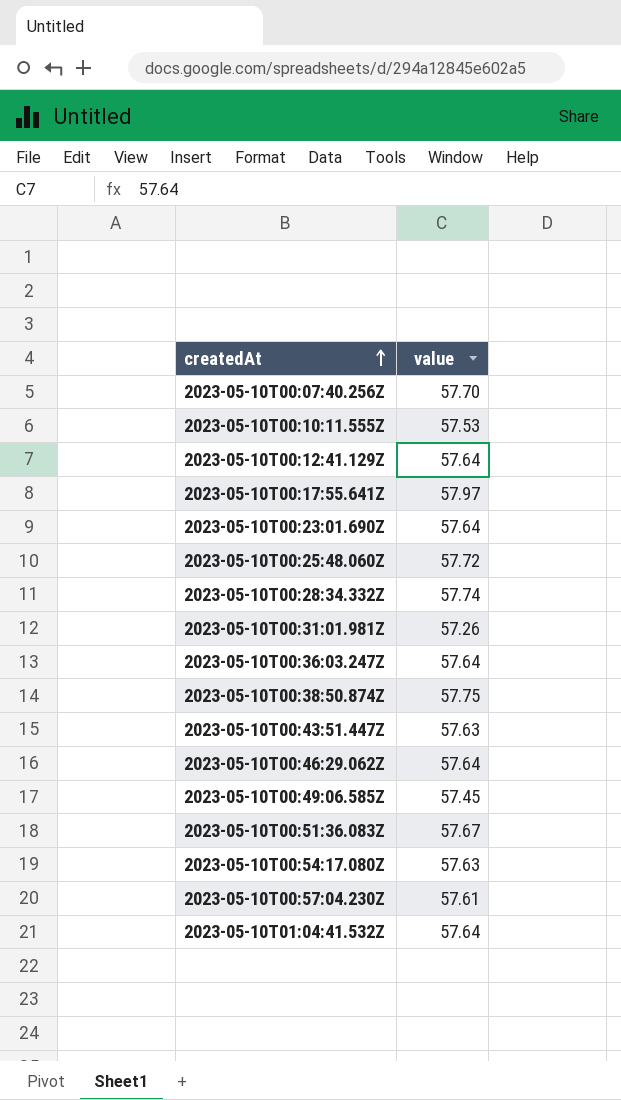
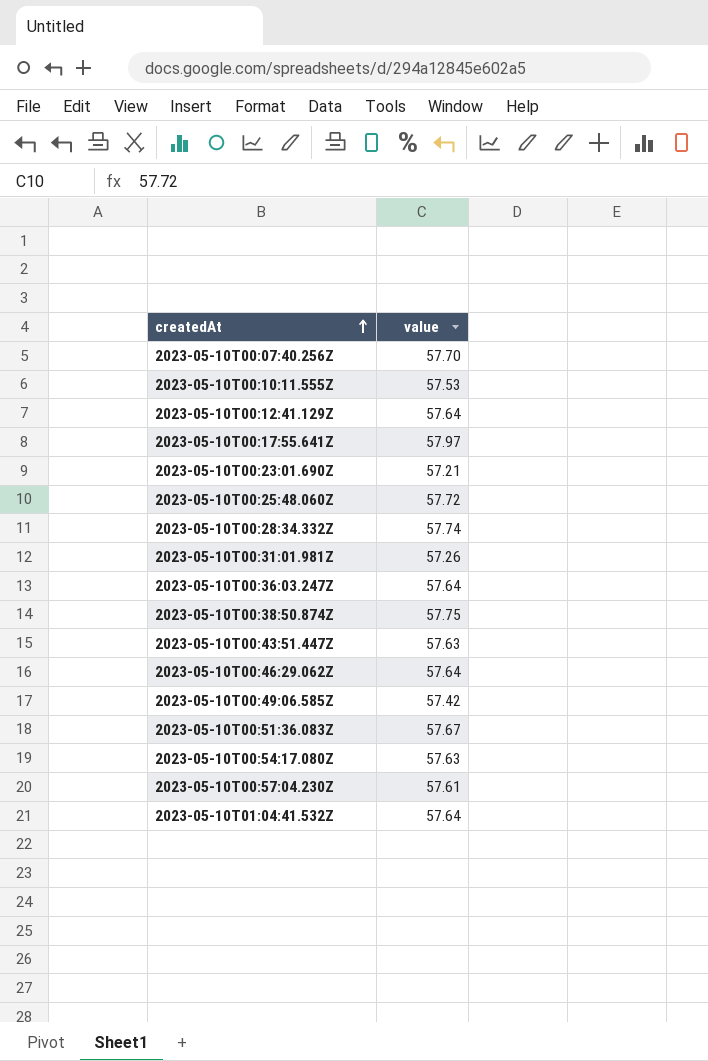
2023-05-10T00:23:01.690Z | value: 57.64 -> 57.21
2023-05-10T00:49:06.585Z | value: 57.45 -> 57.42

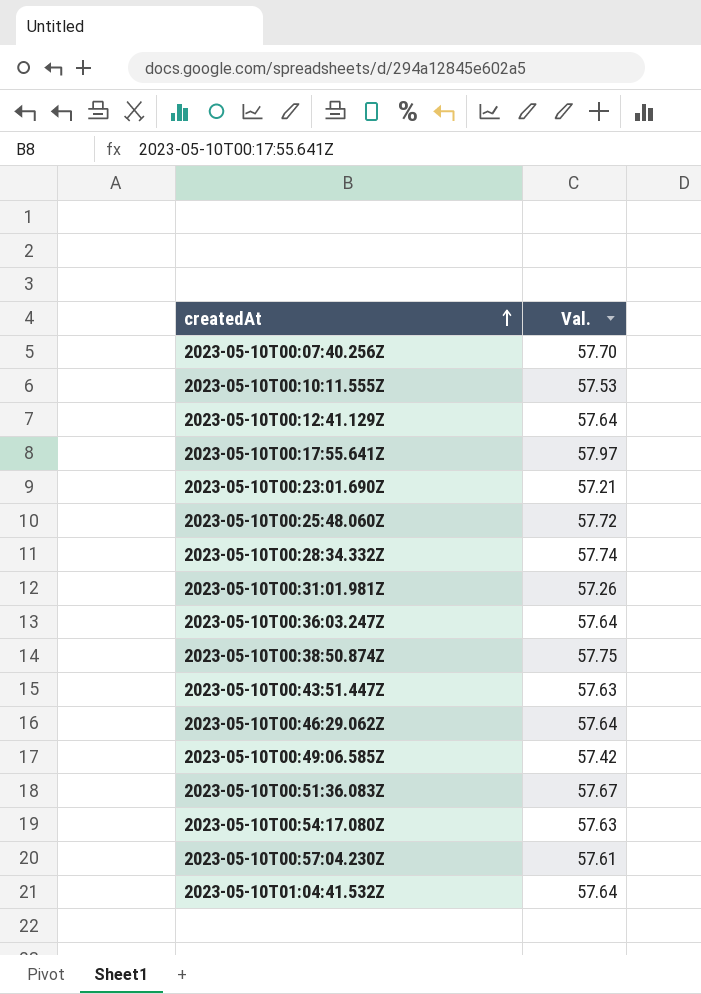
column name: value -> Val.

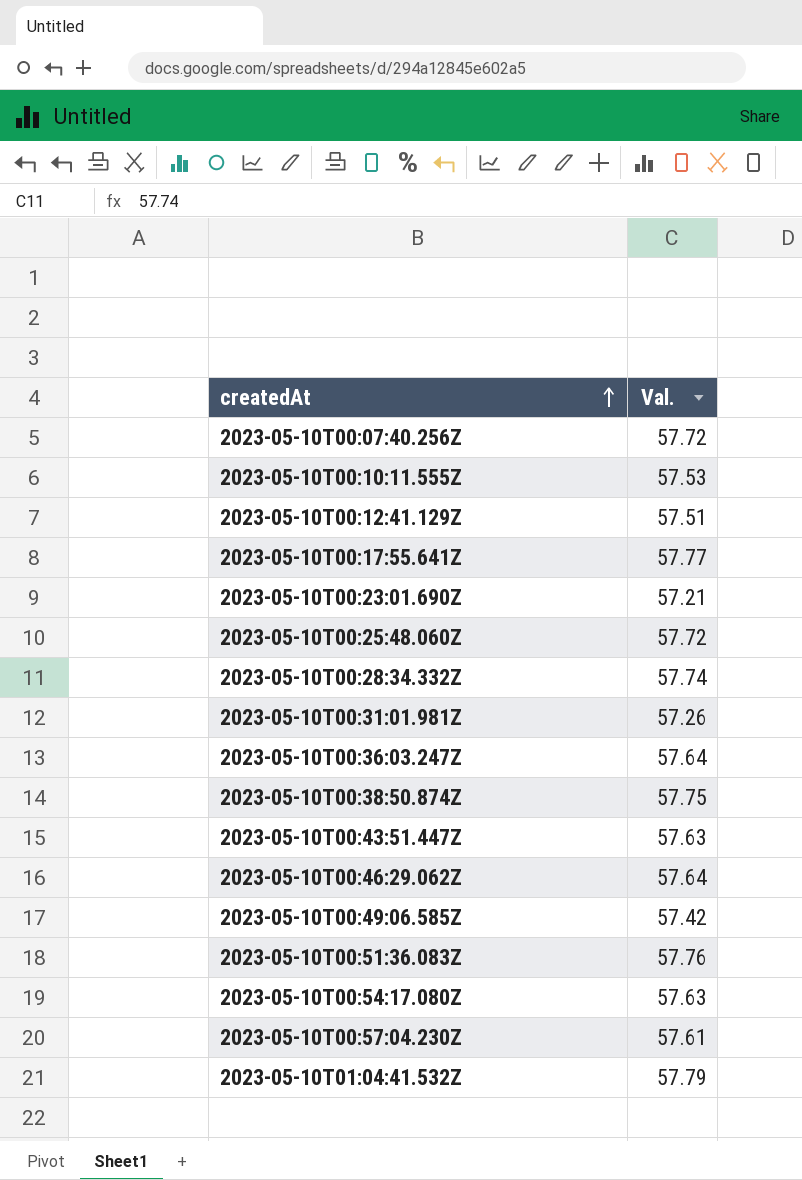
2023-05-10T00:07:40.256Z | Val.: 57.70 -> 57.72
2023-05-10T00:12:41.129Z | Val.: 57.64 -> 57.51
2023-05-10T00:17:55.641Z | Val.: 57.97 -> 57.77
2023-05-10T00:51:36.083Z | Val.: 57.67 -> 57.76
2023-05-10T01:04:41.532Z | Val.: 57.64 -> 57.79

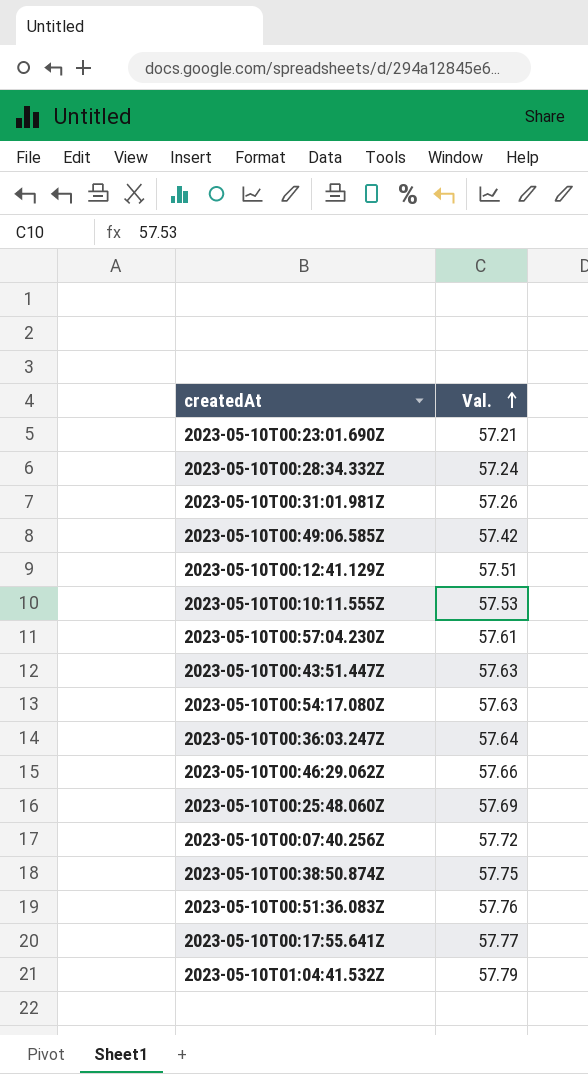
row order: createdAt ascending -> Val. ascending
2023-05-10T00:28:34.332Z | Val.: 57.74 -> 57.24
2023-05-10T00:46:29.062Z | Val.: 57.64 -> 57.66
2023-05-10T00:25:48.060Z | Val.: 57.72 -> 57.69

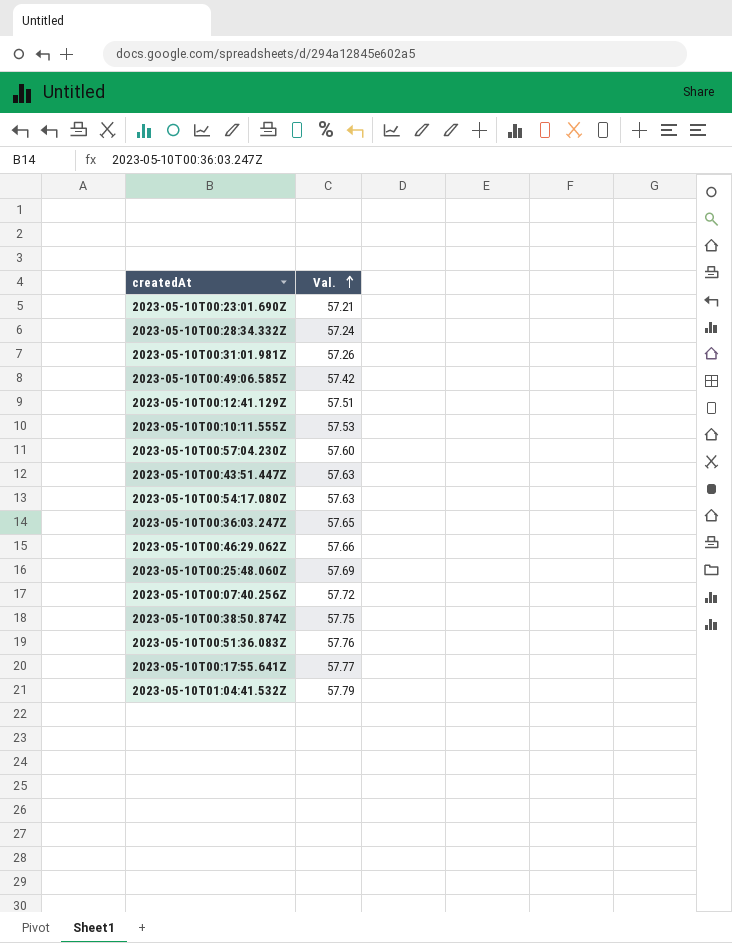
2023-05-10T00:57:04.230Z | Val.: 57.61 -> 57.60
2023-05-10T00:36:03.247Z | Val.: 57.64 -> 57.65

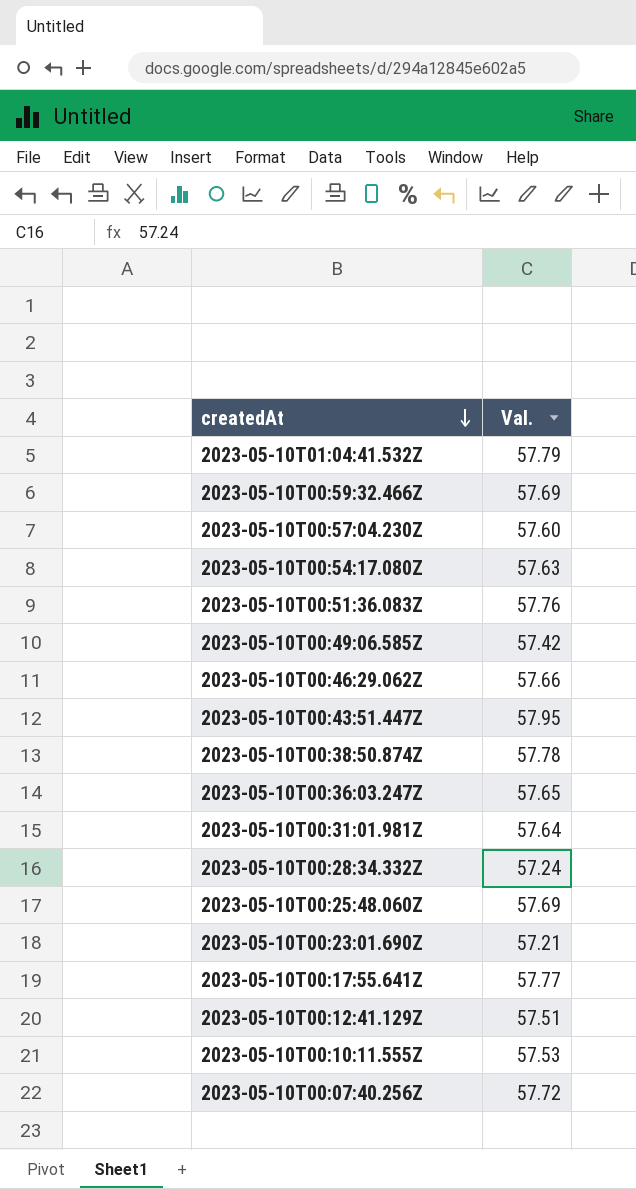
row order: Val. ascending -> createdAt descending
row 2023-05-10T00:59:32.466Z: none -> 57.69
2023-05-10T00:43:51.447Z | Val.: 57.63 -> 57.95
2023-05-10T00:38:50.874Z | Val.: 57.75 -> 57.78
2023-05-10T00:31:01.981Z | Val.: 57.26 -> 57.64

